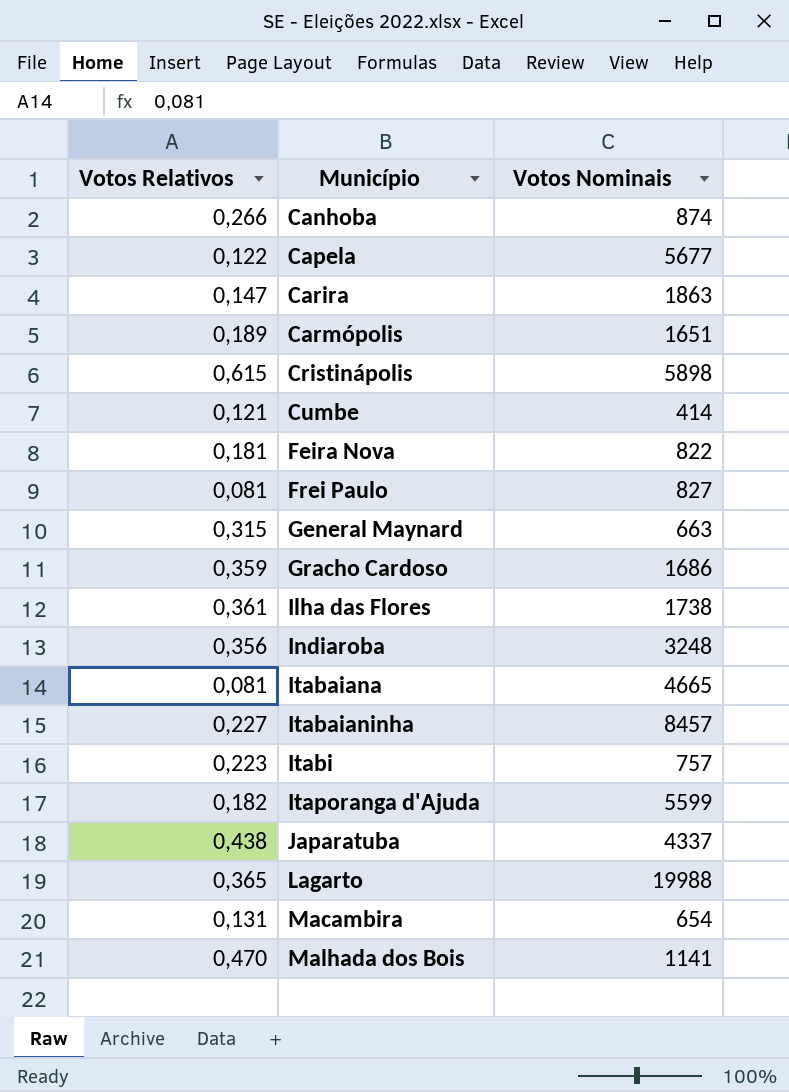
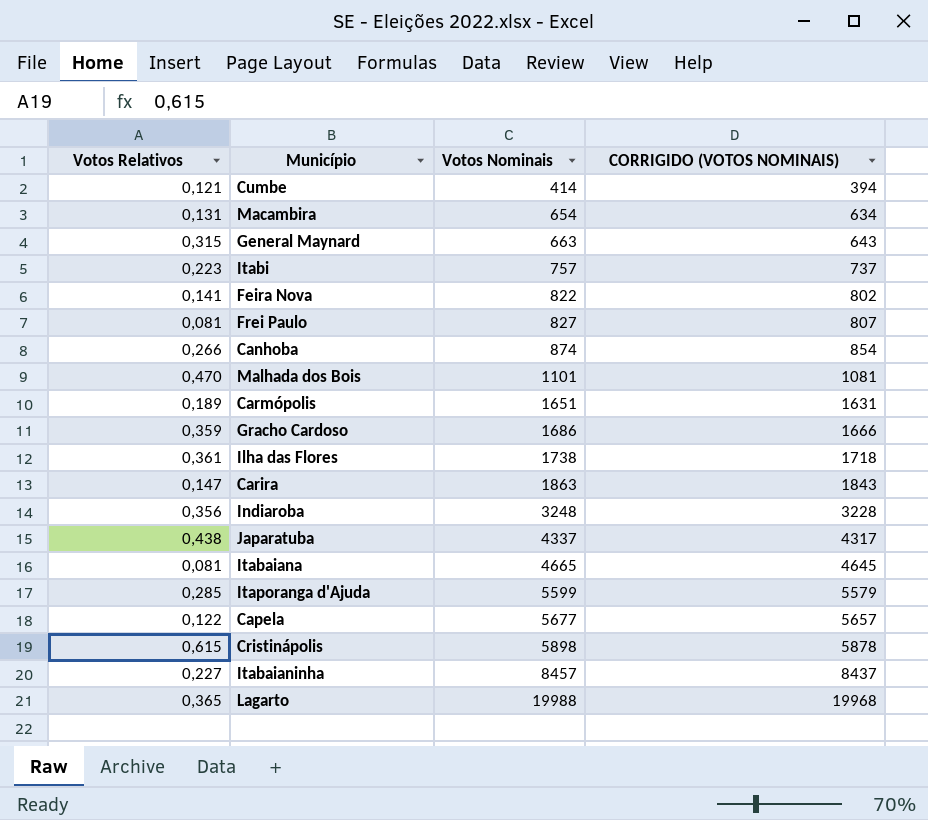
row order: Município ascending -> Votos Nominais ascending
column CORRIGIDO (VOTOS NOMINAIS) | formula: none -> [Votos Nominais] - 20
Feira Nova | Votos Relativos: 0,181 -> 0,141
Malhada dos Bois | Votos Nominais: 1141 -> 1101
Itaporanga d'Ajuda | Votos Relativos: 0,182 -> 0,285

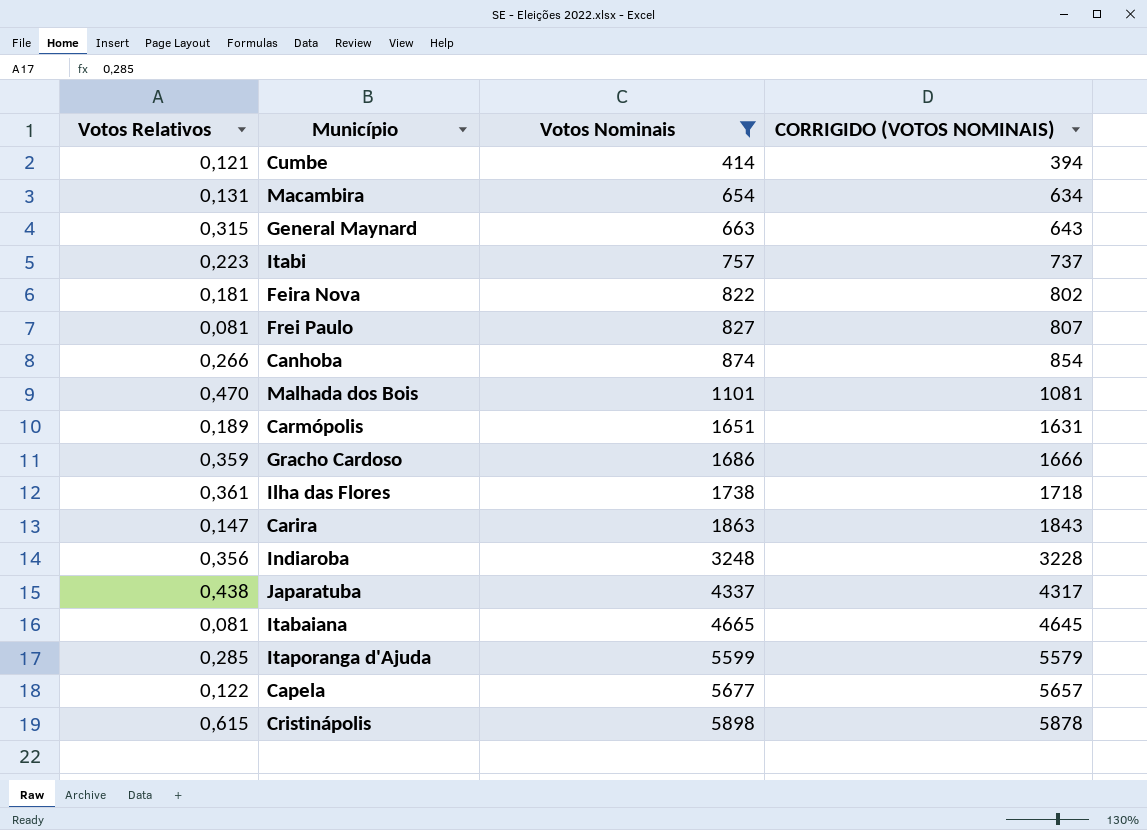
filter: none -> Votos Nominais <= 5898
Feira Nova | Votos Relativos: 0,141 -> 0,181

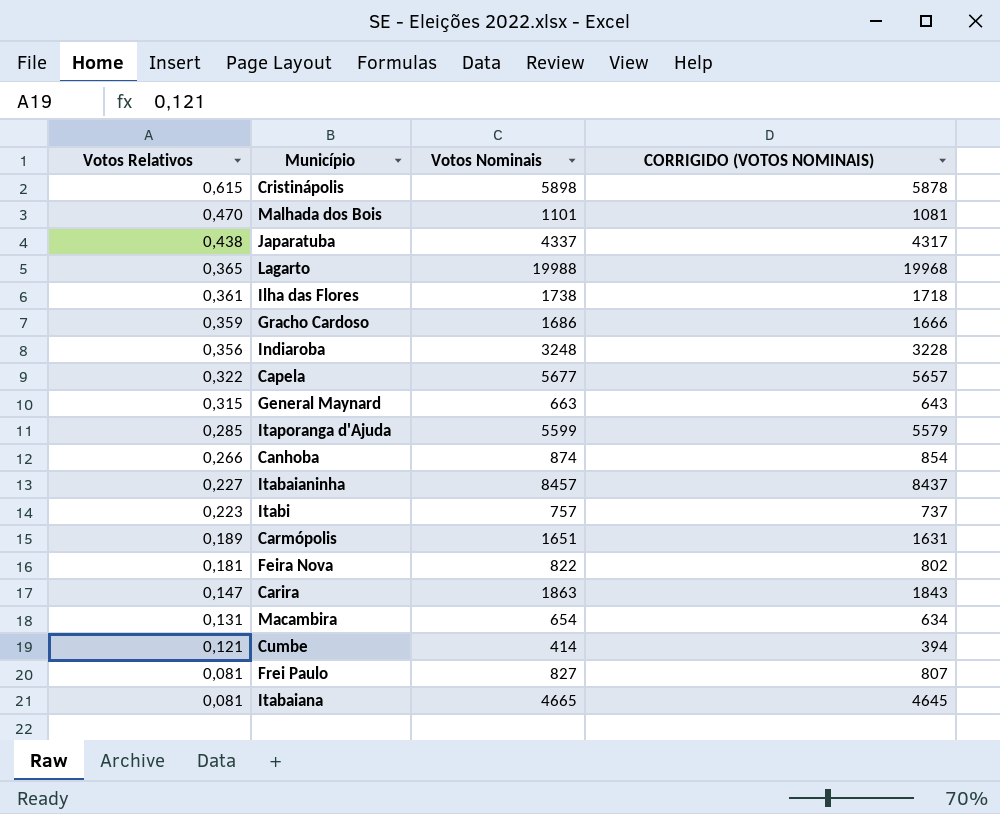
filter: Votos Nominais <= 5898 -> none
row order: Votos Nominais ascending -> Votos Relativos descending
Capela | Votos Relativos: 0,122 -> 0,322

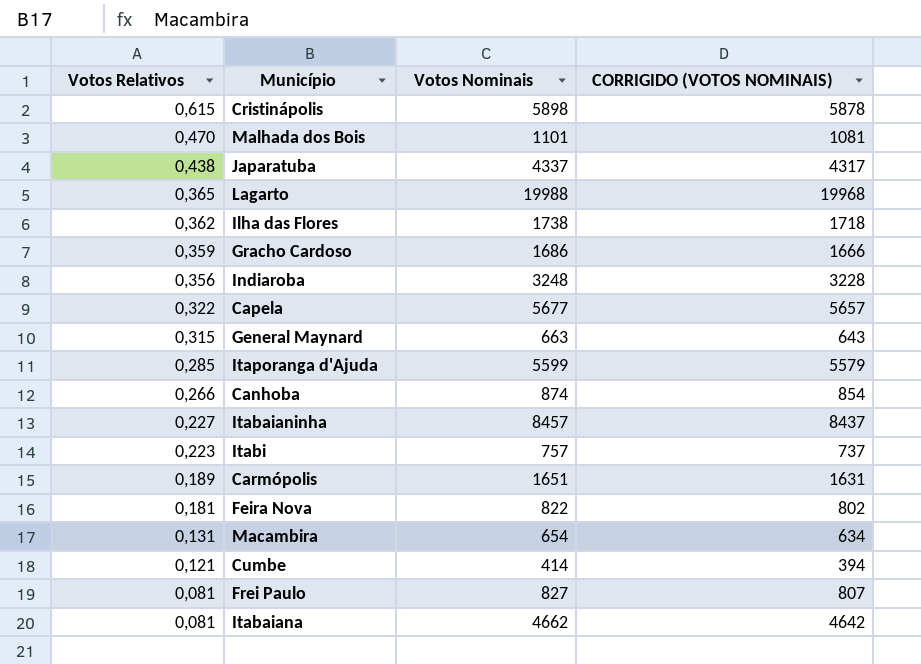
row Carira: 0,147 | 1863 | 1843 -> none
Ilha das Flores | Votos Relativos: 0,361 -> 0,362
Itabaiana | Votos Nominais: 4665 -> 4662
Itabaiana | CORRIGIDO (VOTOS NOMINAIS): 4645 -> 4642

